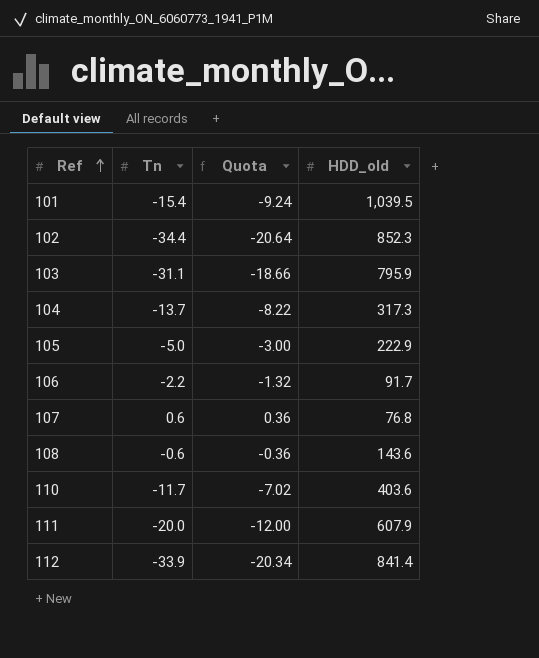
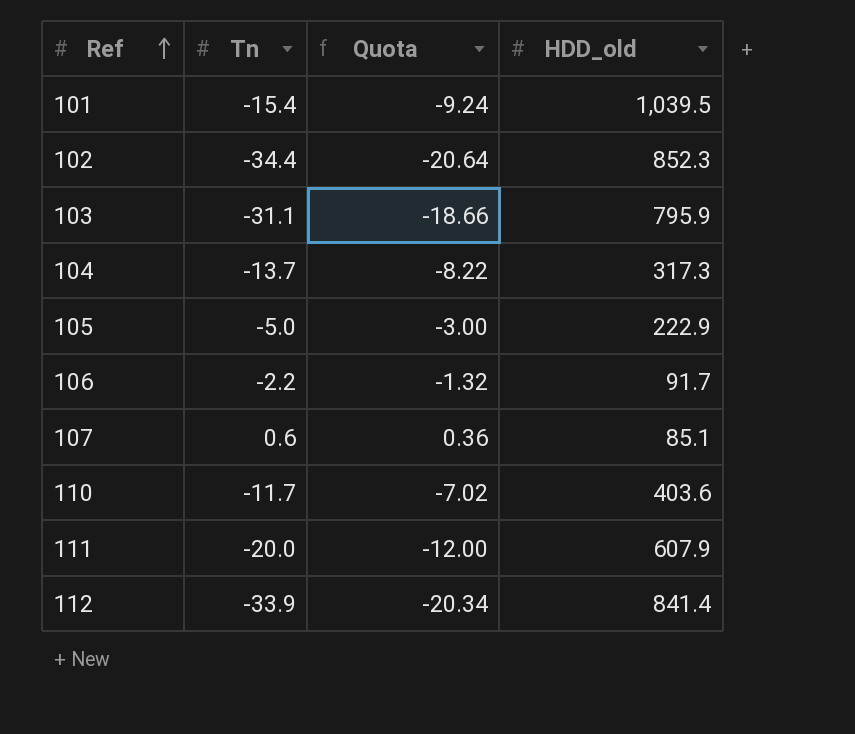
row 108: -0.6 | -0.36 | 143.6 -> none
107 | HDD_old: 76.8 -> 85.1

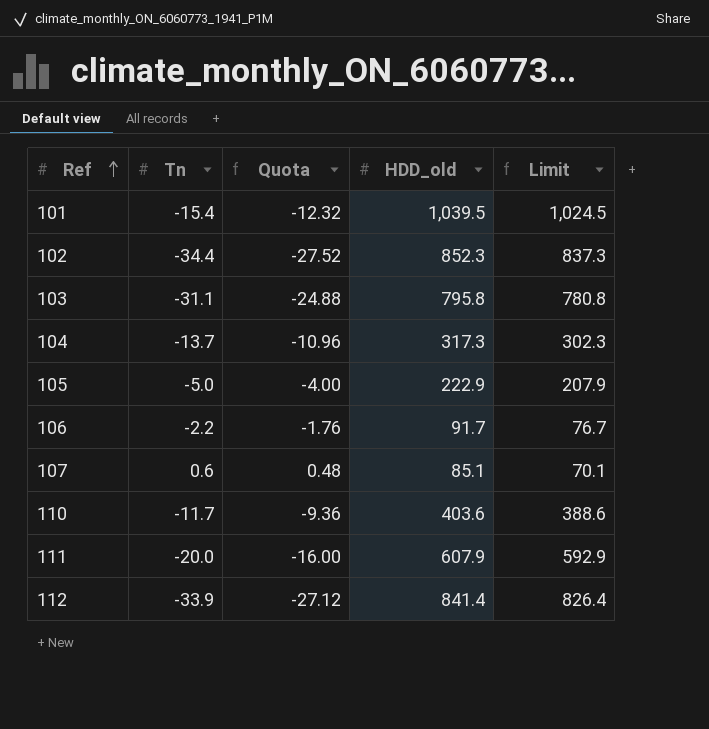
column Quota | formula: [Tn] * 0.6 -> [Tn] * 0.8
column Limit | formula: none -> [HDD_old] - 15
103 | HDD_old: 795.9 -> 795.8

